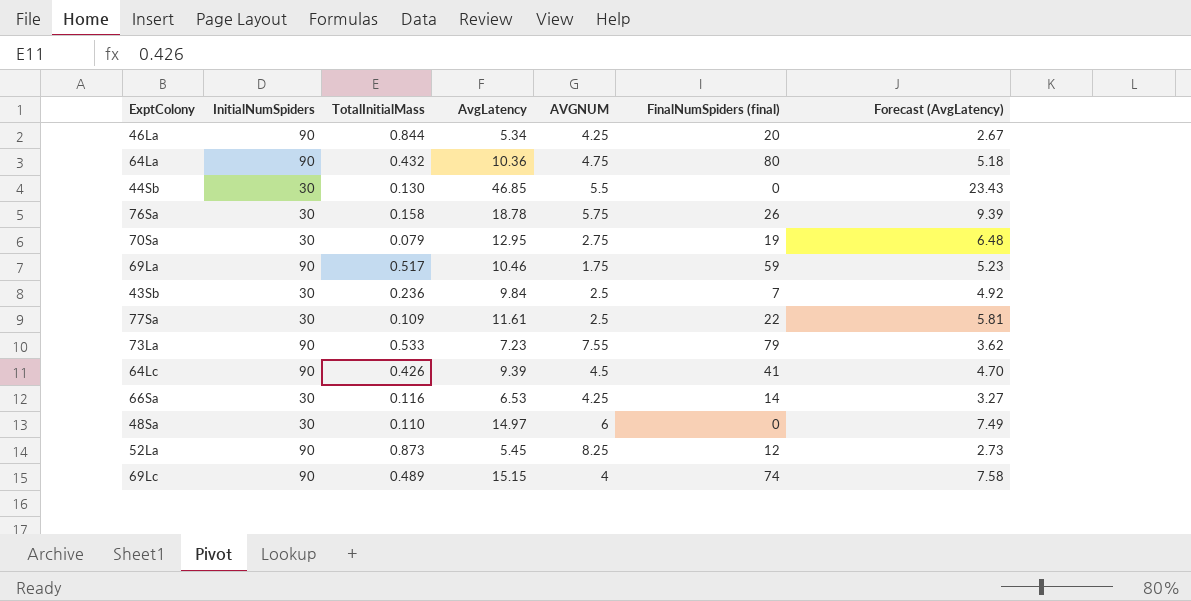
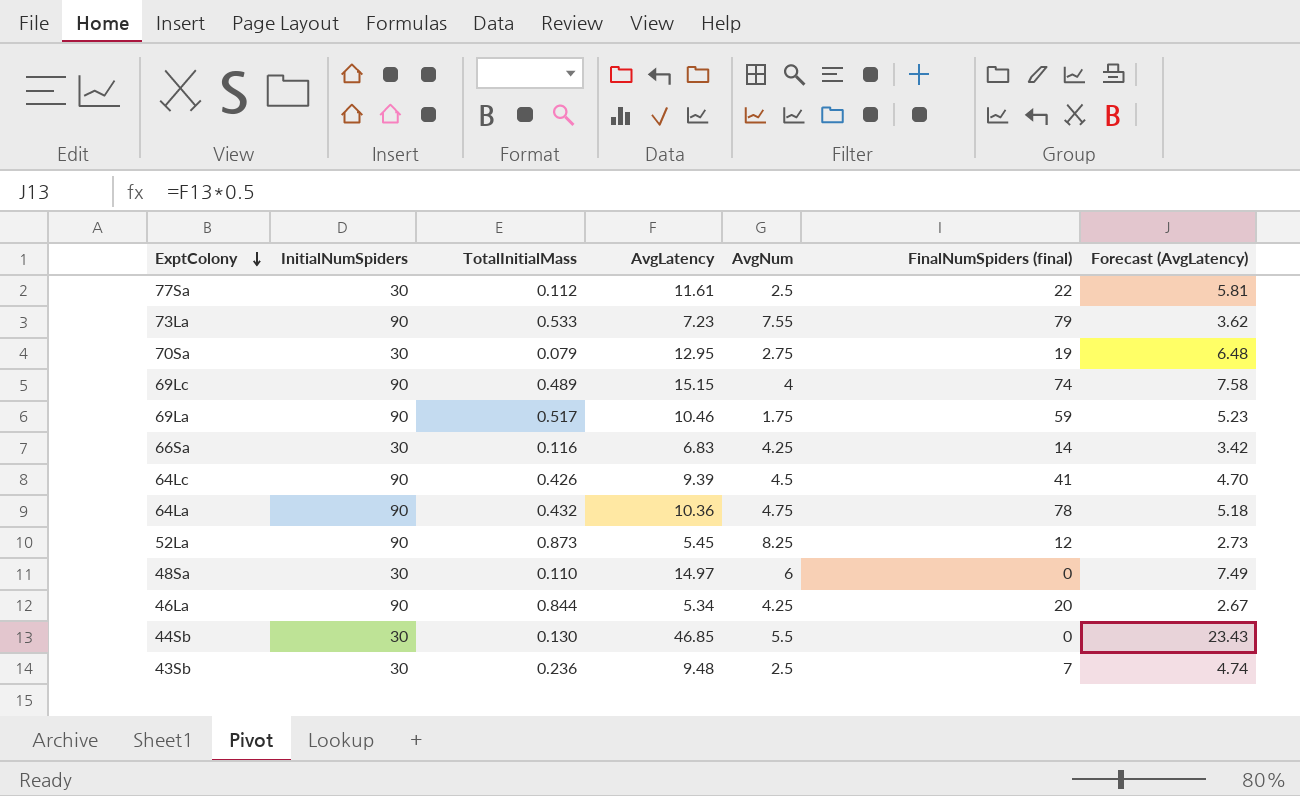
row order: none -> ExptColony descending
column name: AVGNUM -> AvgNum
row 76Sa: 30 | 0.158 | 18.78 | 5.75 | 26 | 9.39 -> none
77Sa | TotalInitialMass: 0.109 -> 0.112
66Sa | AvgLatency: 6.53 -> 6.83
66Sa | Forecast (AvgLatency): 3.27 -> 3.42
64La | FinalNumSpiders (final): 80 -> 78
43Sb | AvgLatency: 9.84 -> 9.48
43Sb | Forecast (AvgLatency): 4.92 -> 4.74

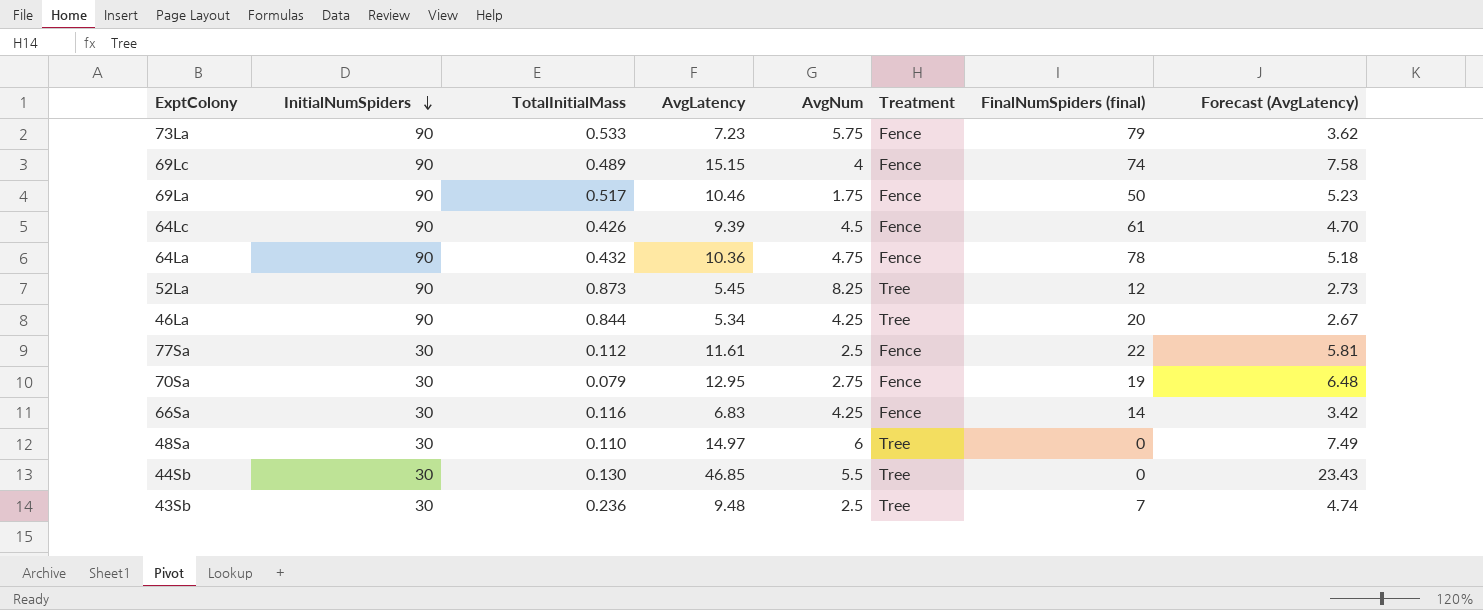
row order: ExptColony descending -> InitialNumSpiders descending
column Treatment | position: none -> 6
73La | AvgNum: 7.55 -> 5.75
69La | FinalNumSpiders (final): 59 -> 50
64Lc | FinalNumSpiders (final): 41 -> 61

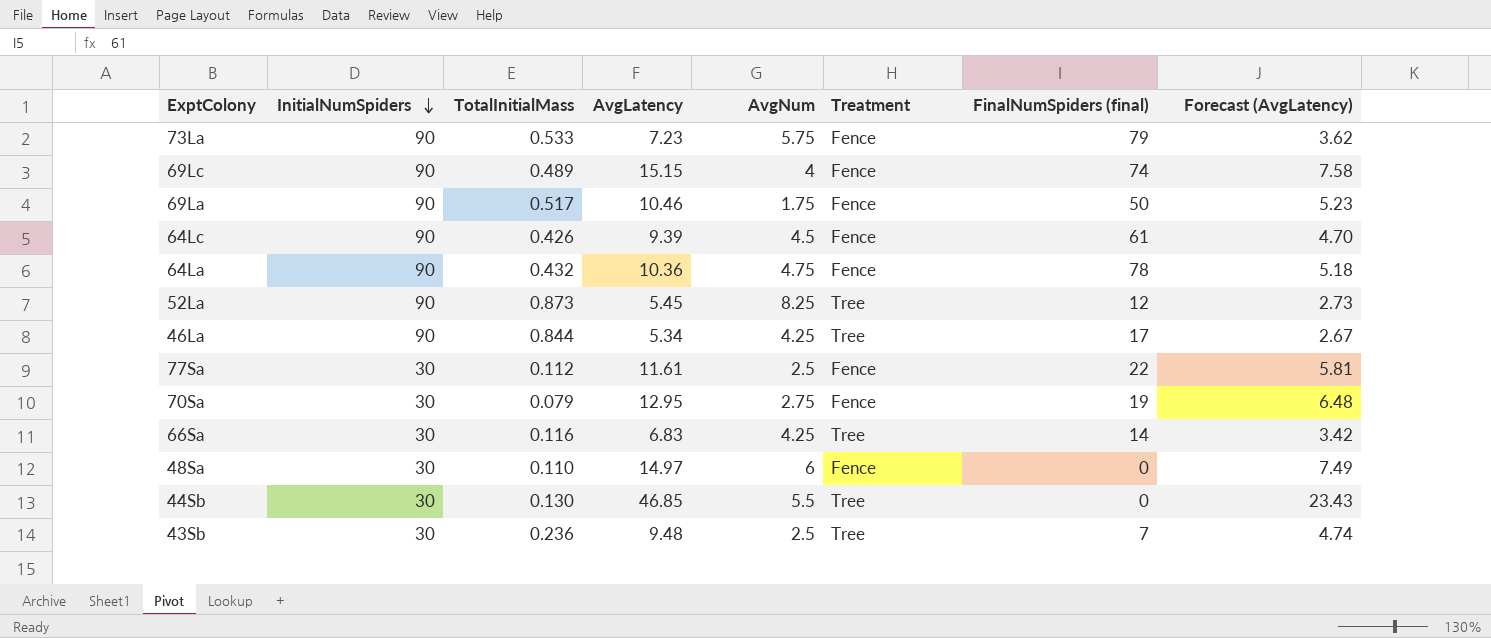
46La | FinalNumSpiders (final): 20 -> 17
66Sa | Treatment: Fence -> Tree
48Sa | Treatment: Tree -> Fence

